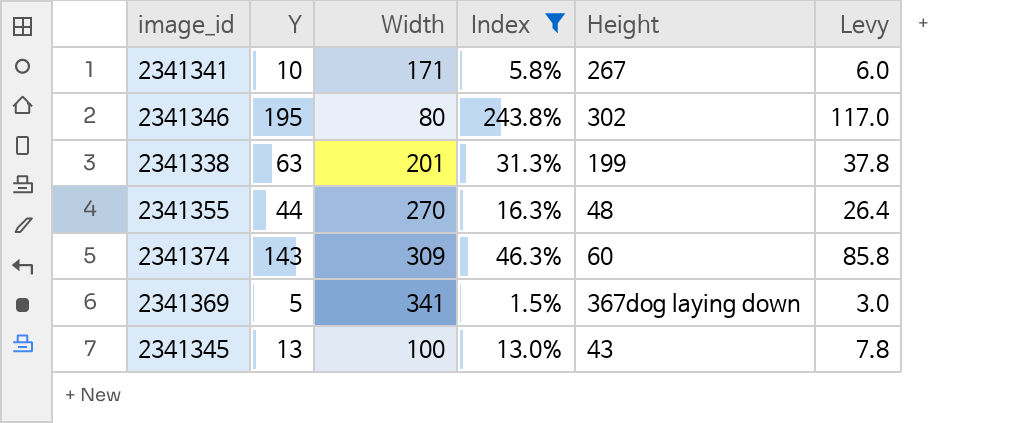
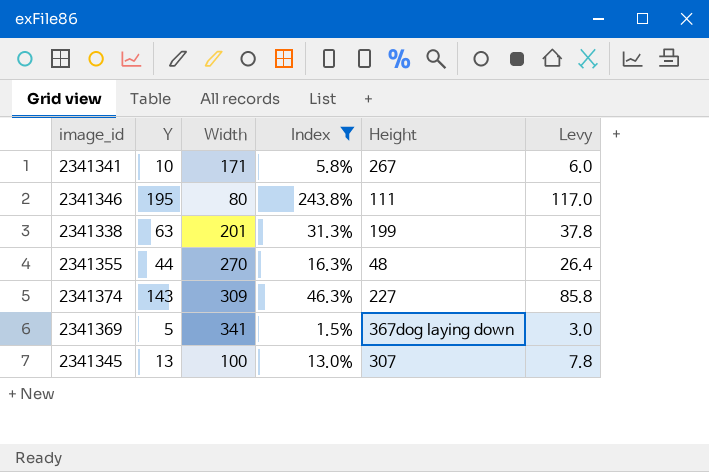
2341346 | Height: 302 -> 111
2341374 | Height: 60 -> 227
2341345 | Height: 43 -> 307

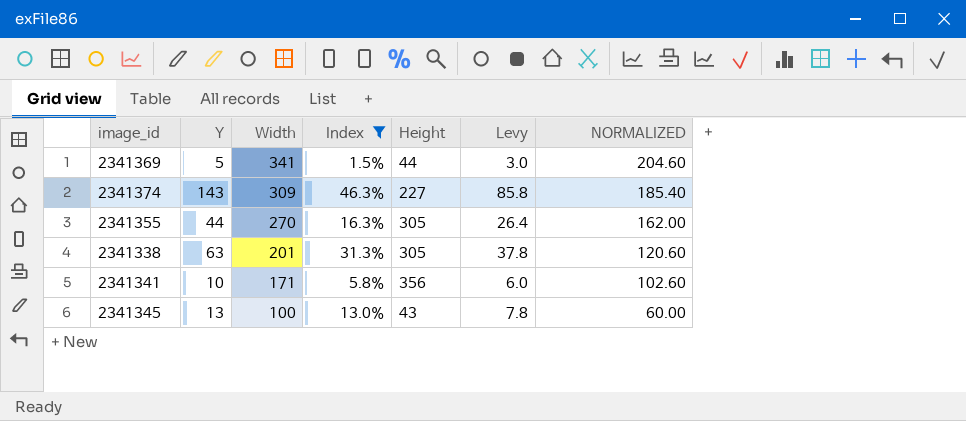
row order: none -> Width descending
column NORMALIZED | formula: none -> [Width] * 0.6
row 2341346: 195 | 80 | 243.8% | 111 | 117.0 -> none
2341369 | Height: 367dog laying down -> 44
2341355 | Height: 48 -> 305
2341338 | Height: 199 -> 305
2341341 | Height: 267 -> 356
2341345 | Height: 307 -> 43

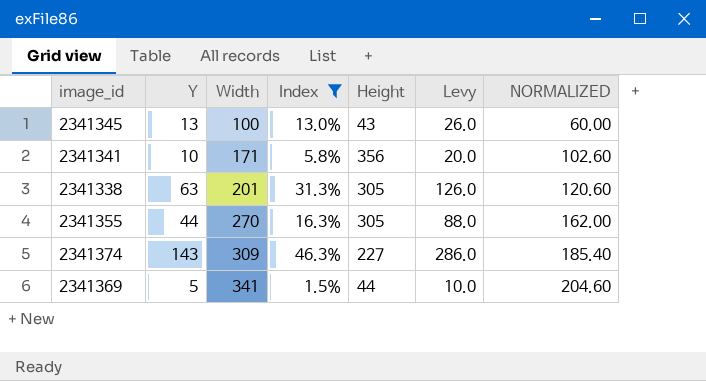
row order: Width descending -> Width ascending
column Levy | formula: [Y] * 0.6 -> [Y] * 2

